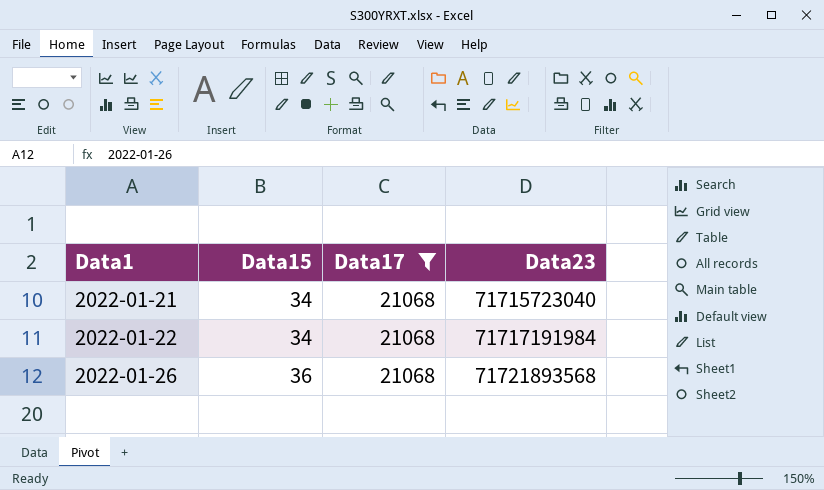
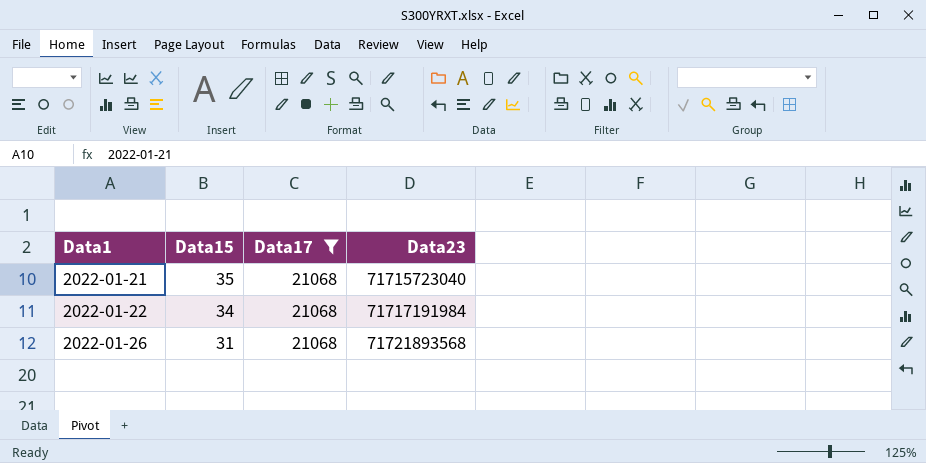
2022-01-21 | Data15: 34 -> 35
2022-01-26 | Data15: 36 -> 31

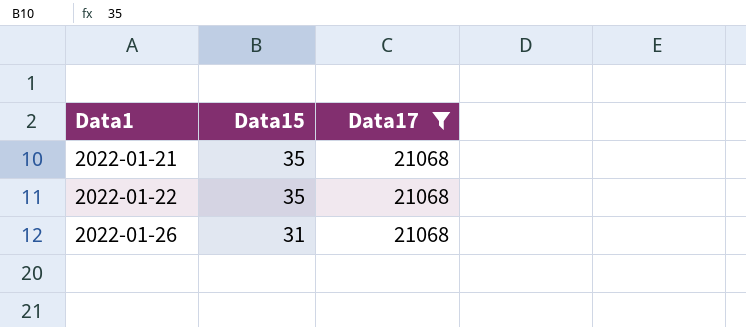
column Data23 | position: 4 -> none
2022-01-22 | Data15: 34 -> 35

